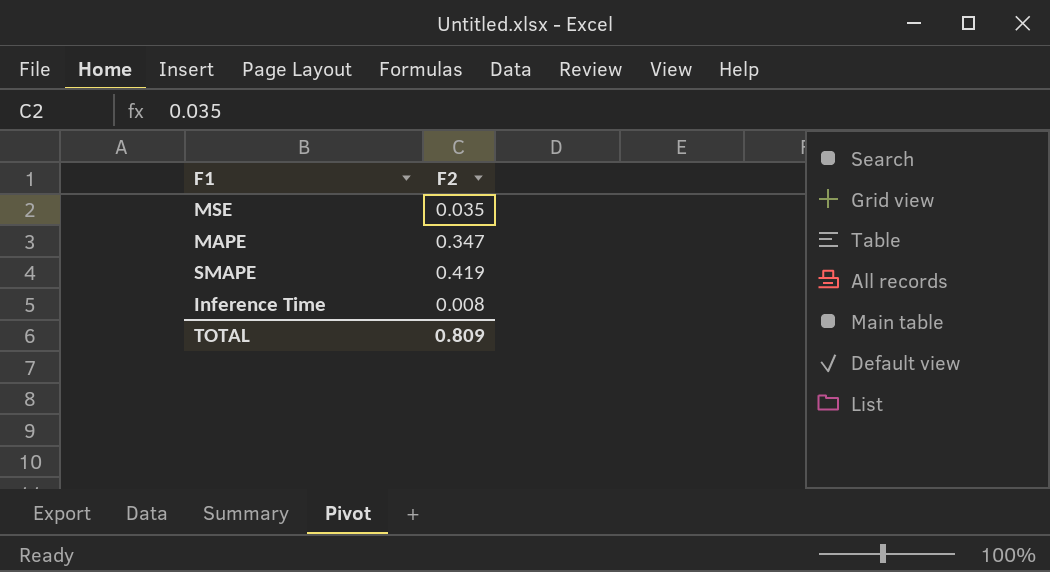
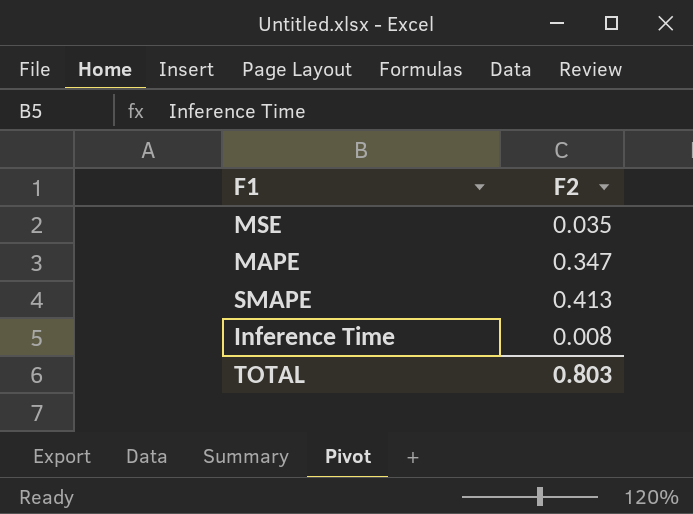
SMAPE | F2: 0.419 -> 0.413
TOTAL | F2: 0.809 -> 0.803

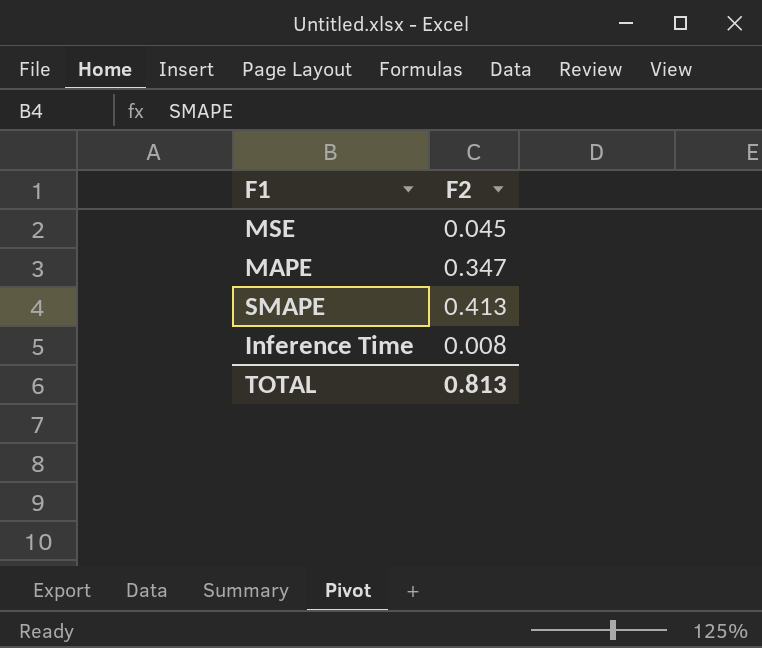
MSE | F2: 0.035 -> 0.045
TOTAL | F2: 0.803 -> 0.813

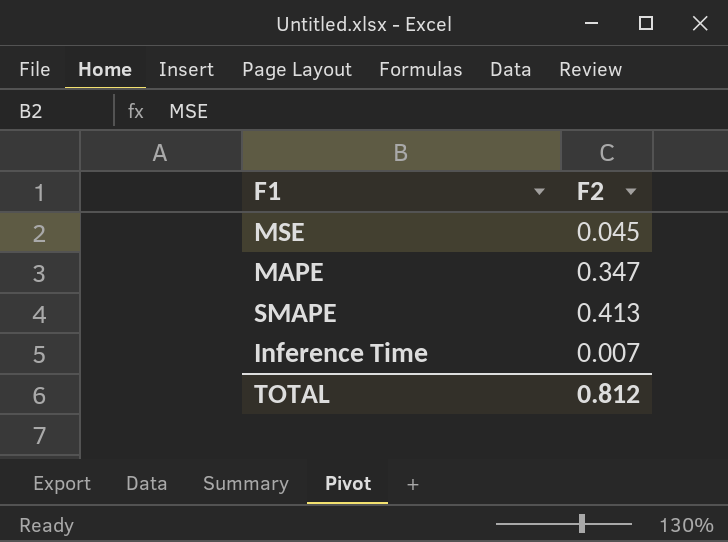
Inference Time | F2: 0.008 -> 0.007
TOTAL | F2: 0.813 -> 0.812

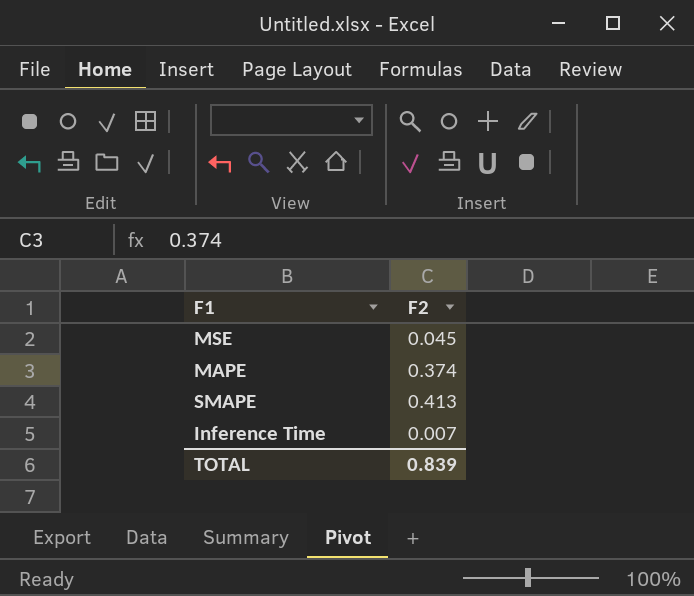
MAPE | F2: 0.347 -> 0.374
TOTAL | F2: 0.812 -> 0.839

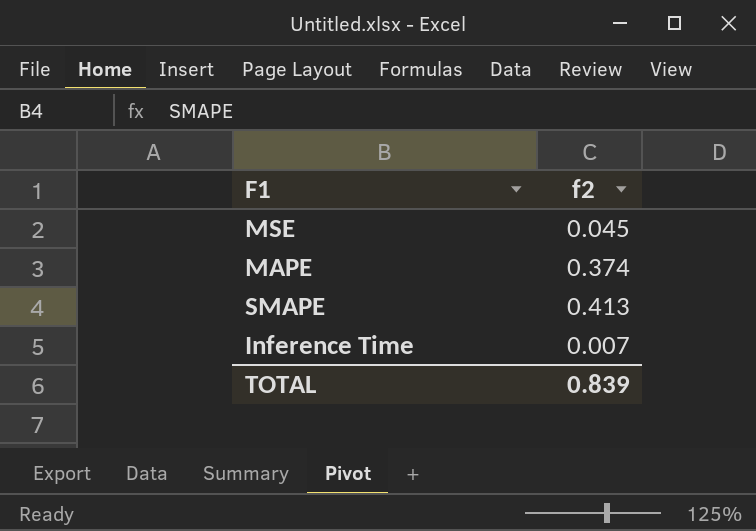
column name: F2 -> f2

